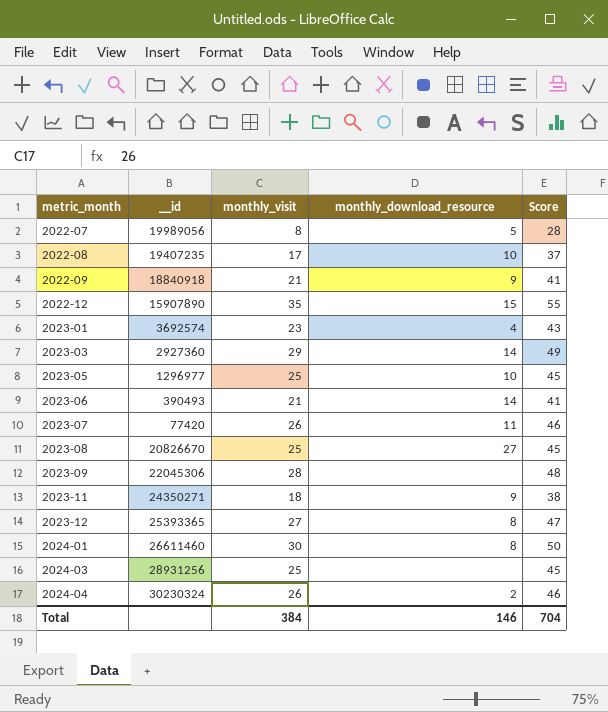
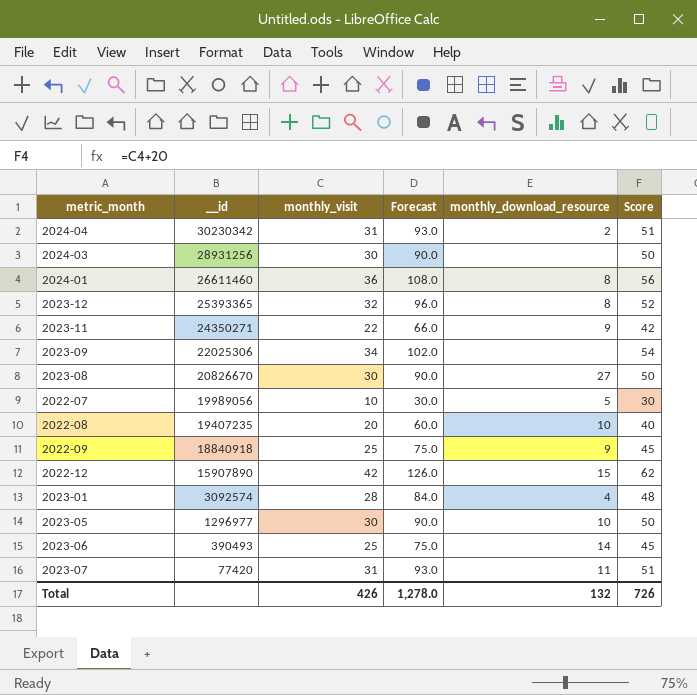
row order: metric_month ascending -> __id descending
column Forecast | formula: none -> [monthly_visit] * 3
row 2023-03: 2927360 | 29 | 14 | 49 -> none
2024-04 | __id: 30230324 -> 30230342
2024-04 | monthly_visit: 26 -> 31
2024-04 | Score: 46 -> 51
2024-03 | monthly_visit: 25 -> 30
2024-03 | Score: 45 -> 50
2024-01 | monthly_visit: 30 -> 36
2024-01 | Score: 50 -> 56
2023-12 | monthly_visit: 27 -> 32
2023-12 | Score: 47 -> 52
2023-11 | monthly_visit: 18 -> 22
2023-11 | Score: 38 -> 42
2023-09 | __id: 22045306 -> 22025306
2023-09 | monthly_visit: 28 -> 34
2023-09 | Score: 48 -> 54
2023-08 | monthly_visit: 25 -> 30
2023-08 | Score: 45 -> 50
2022-07 | monthly_visit: 8 -> 10
2022-07 | Score: 28 -> 30
2022-08 | monthly_visit: 17 -> 20
2022-08 | Score: 37 -> 40
2022-09 | monthly_visit: 21 -> 25
2022-09 | Score: 41 -> 45
2022-12 | monthly_visit: 35 -> 42
2022-12 | Score: 55 -> 62
2023-01 | __id: 3692574 -> 3092574
2023-01 | monthly_visit: 23 -> 28
2023-01 | Score: 43 -> 48
2023-05 | monthly_visit: 25 -> 30
2023-05 | Score: 45 -> 50
2023-06 | monthly_visit: 21 -> 25
2023-06 | Score: 41 -> 45
2023-07 | monthly_visit: 26 -> 31
2023-07 | Score: 46 -> 51
Total | monthly_visit: 384 -> 426
Total | monthly_download_resource: 146 -> 132
Total | Score: 704 -> 726

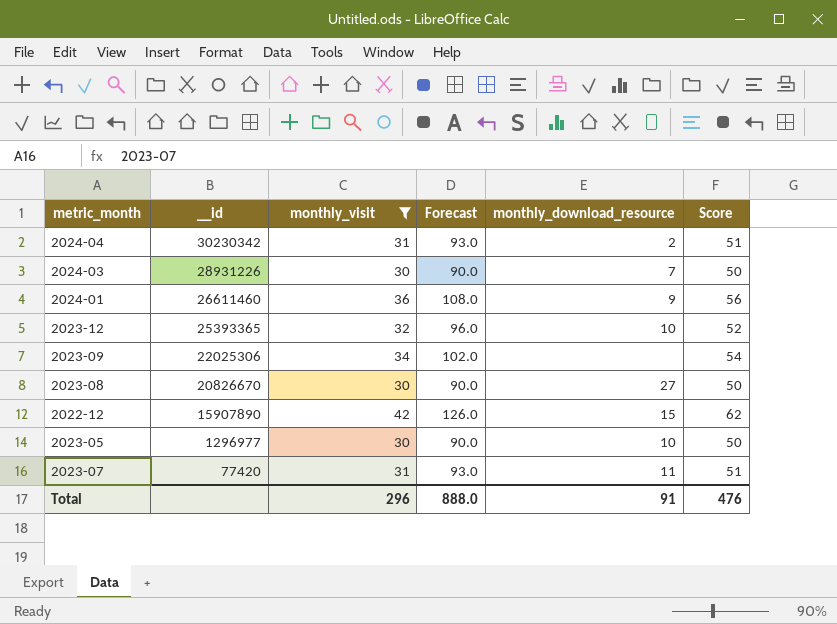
filter: none -> monthly_visit >= 30
2024-03 | __id: 28931256 -> 28931226
2024-03 | monthly_download_resource: none -> 7
2024-01 | monthly_download_resource: 8 -> 9
2023-12 | monthly_download_resource: 8 -> 10
Total | monthly_visit: 426 -> 296
Total | Forecast: 1,278.0 -> 888.0
Total | monthly_download_resource: 132 -> 91
Total | Score: 726 -> 476

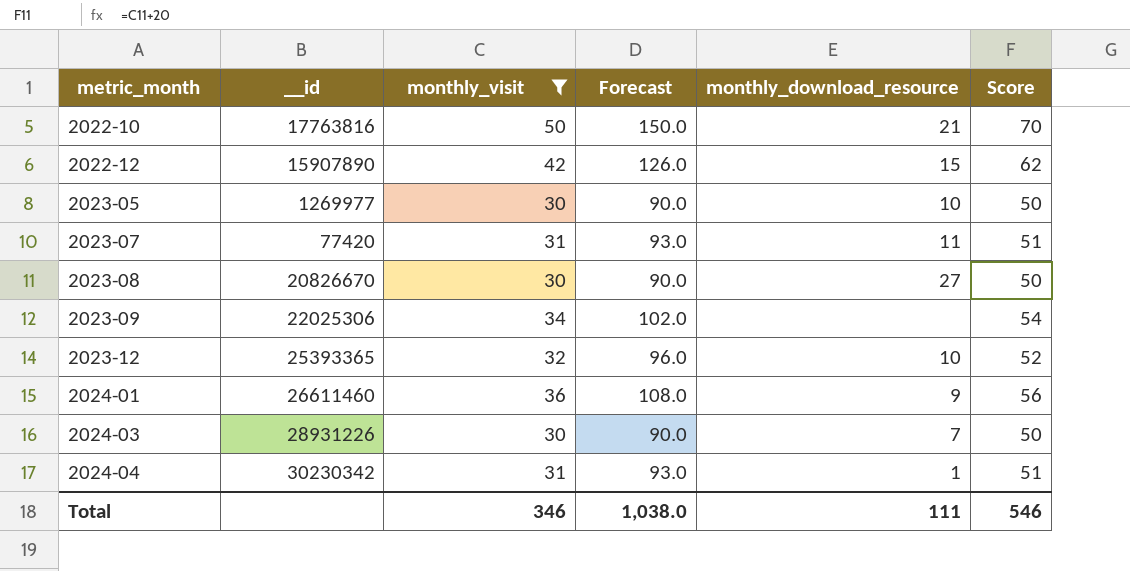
row order: __id descending -> metric_month ascending
row 2022-10: none -> 17763816 | 50 | 150.0 | 21 | 70
2023-05 | __id: 1296977 -> 1269977
2024-04 | monthly_download_resource: 2 -> 1
Total | monthly_visit: 296 -> 346
Total | Forecast: 888.0 -> 1,038.0
Total | monthly_download_resource: 91 -> 111
Total | Score: 476 -> 546

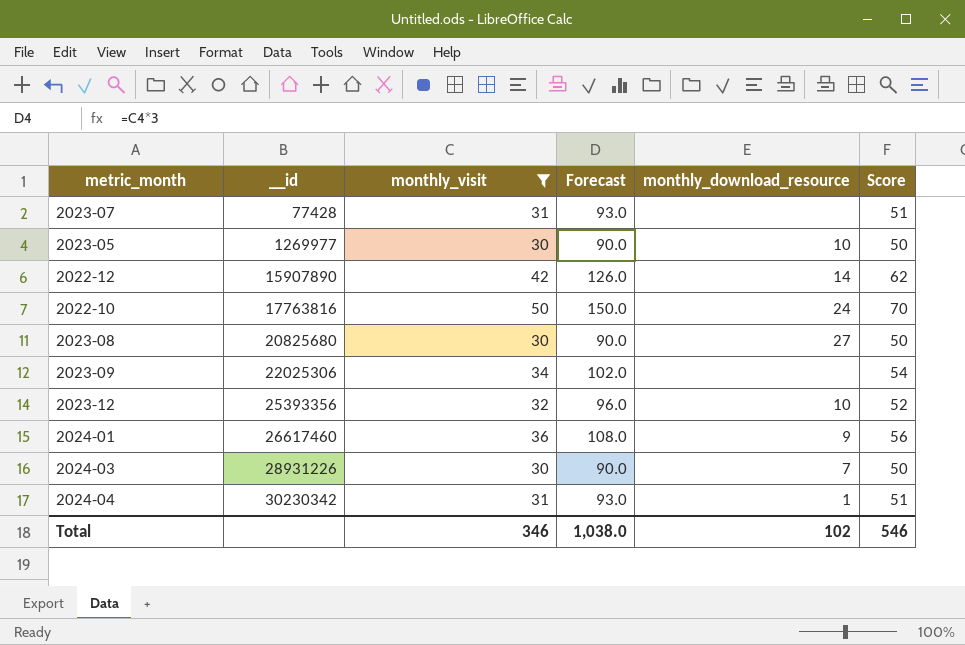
row order: metric_month ascending -> __id ascending
2023-07 | __id: 77420 -> 77428
2023-07 | monthly_download_resource: 11 -> none
2022-12 | monthly_download_resource: 15 -> 14
2022-10 | monthly_download_resource: 21 -> 24
2023-08 | __id: 20826670 -> 20825680
2023-12 | __id: 25393365 -> 25393356
2024-01 | __id: 26611460 -> 26617460
Total | monthly_download_resource: 111 -> 102

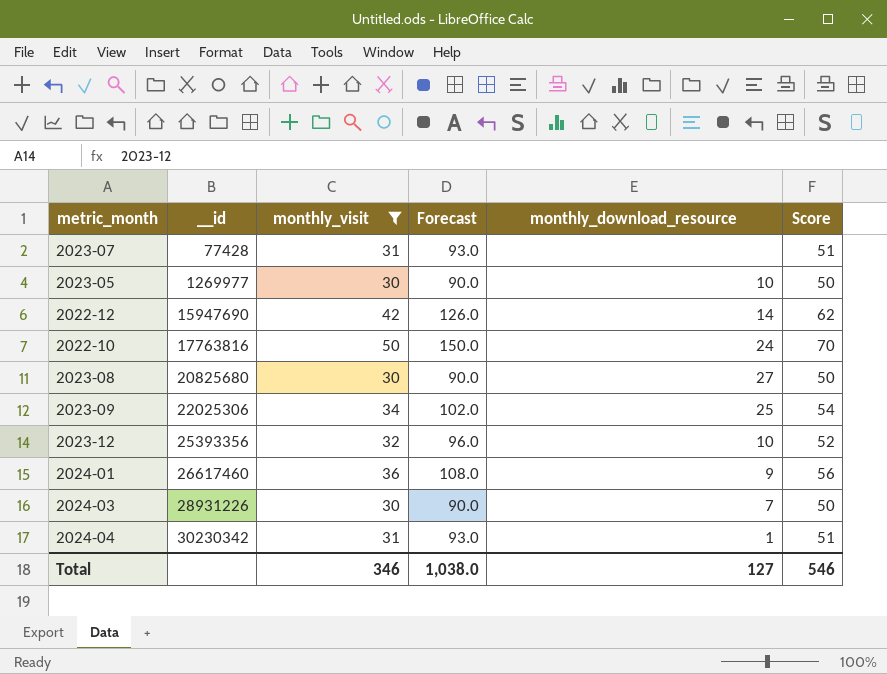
2022-12 | __id: 15907890 -> 15947690
2023-09 | monthly_download_resource: none -> 25
Total | monthly_download_resource: 102 -> 127

